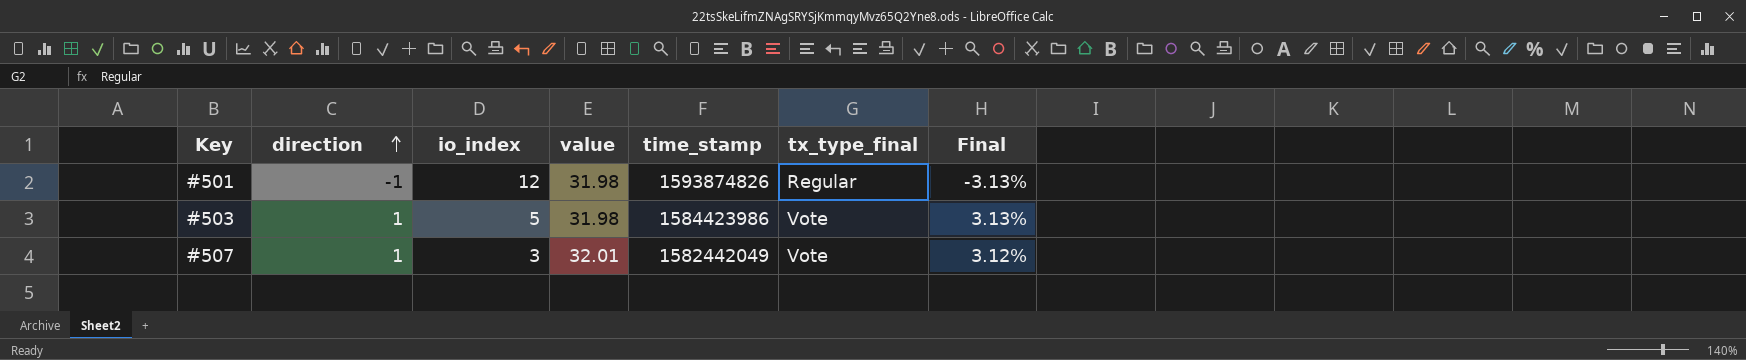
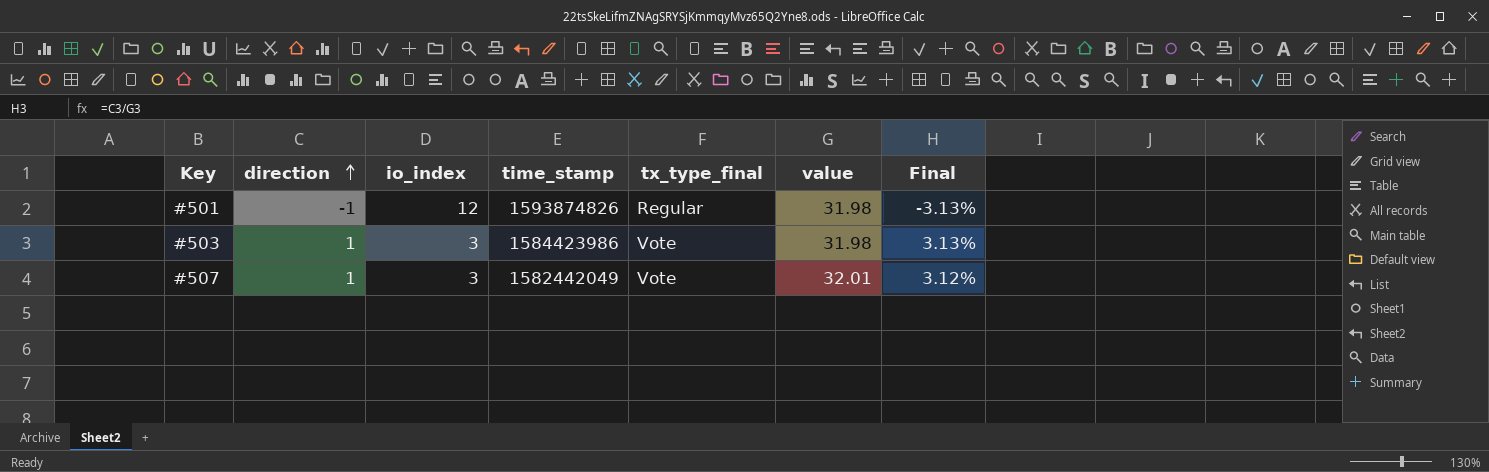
column value | position: 4 -> 6
#503 | io_index: 5 -> 3

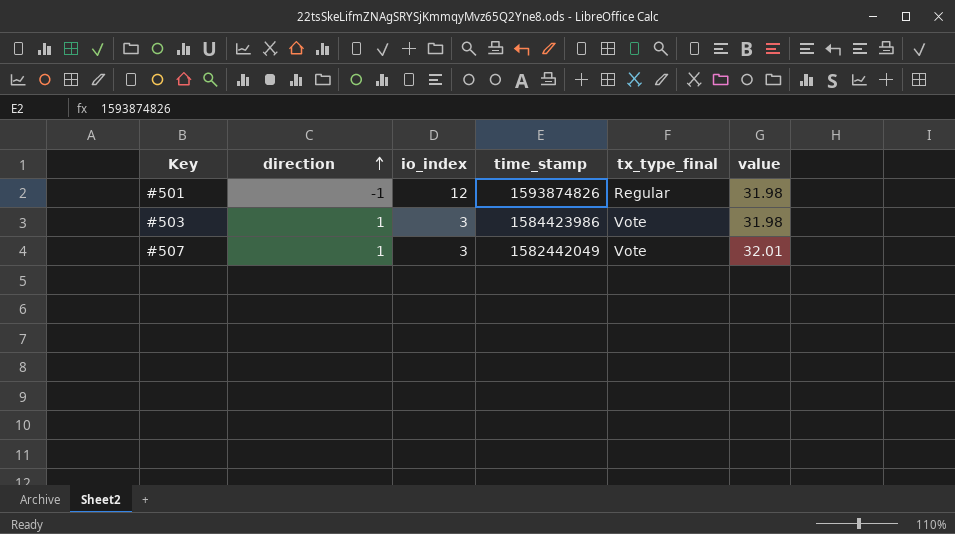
column Final | formula: [direction] / [value] -> none

